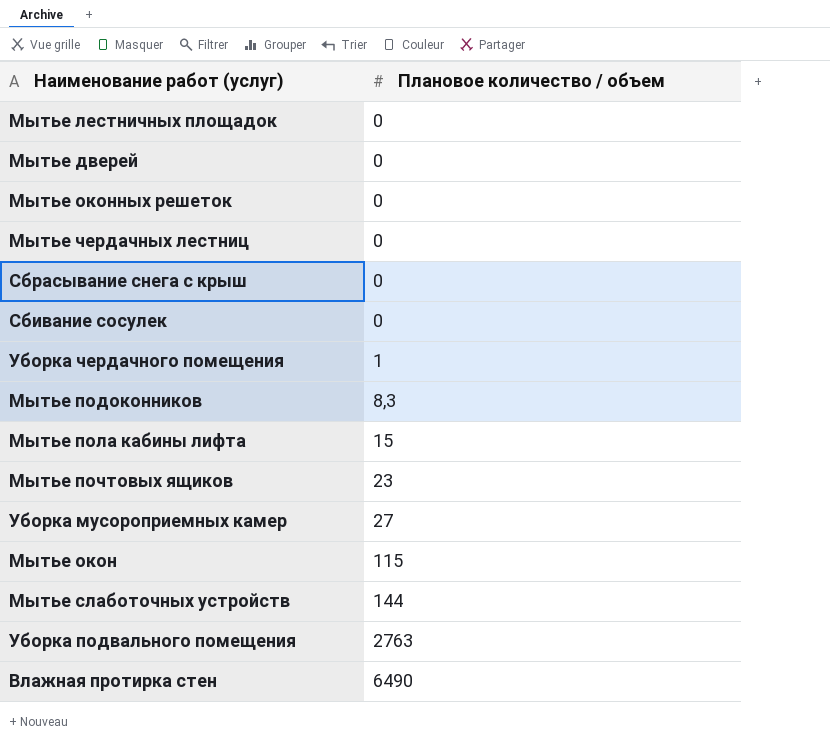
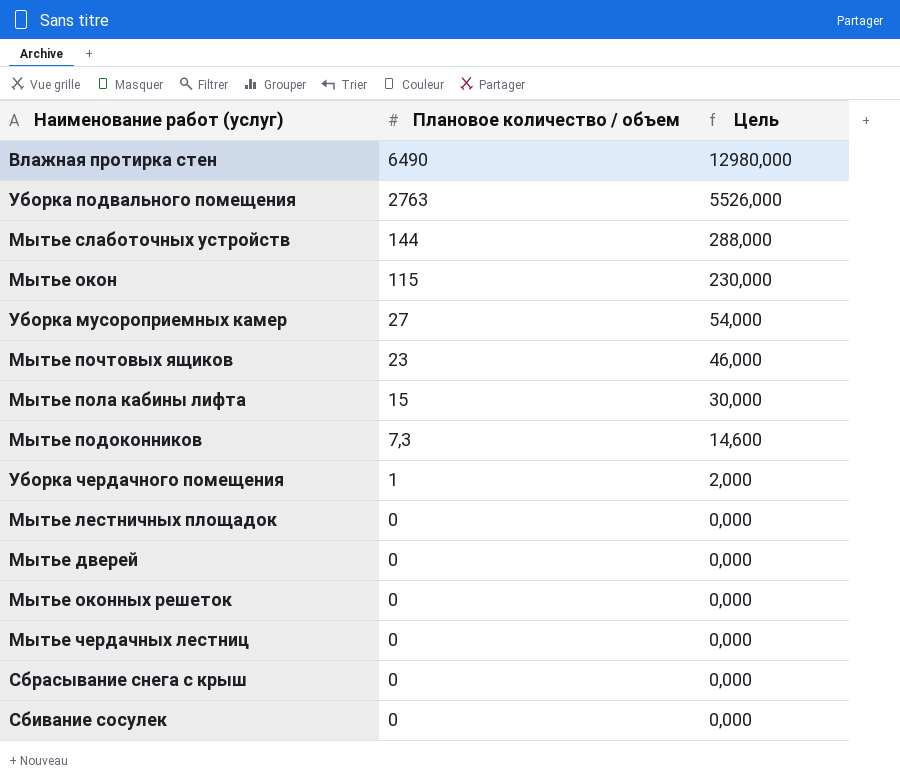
row order: Плановое количество / объем ascending -> Плановое количество / объем descending
column Цель | formula: none -> [Плановое количество / объем] * 2
Мытье подоконников | Плановое количество / объем: 8,3 -> 7,3

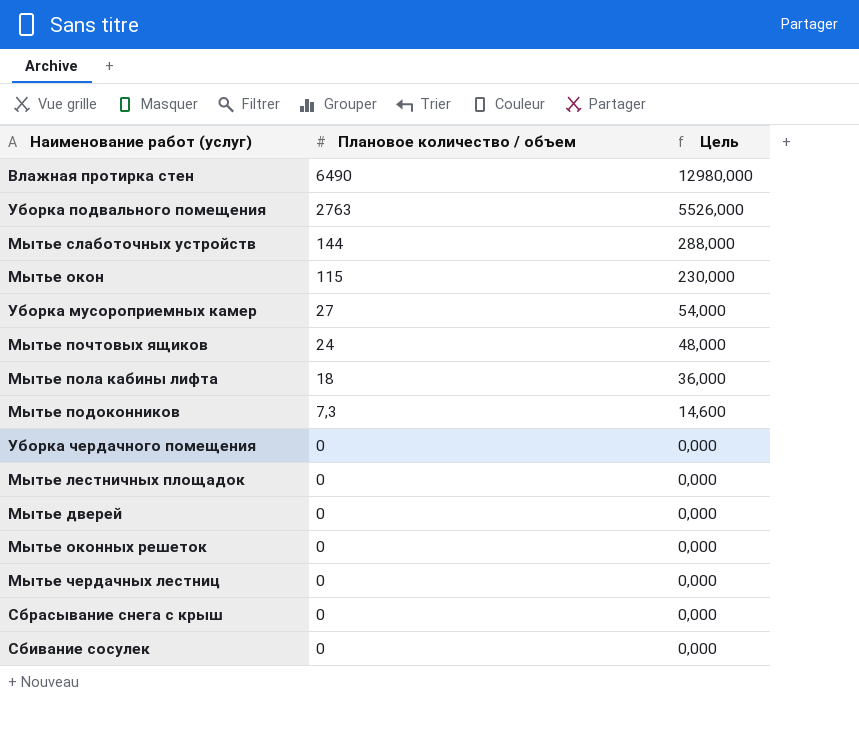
Мытье почтовых ящиков | Плановое количество / объем: 23 -> 24
Мытье почтовых ящиков | Цель: 46,000 -> 48,000
Мытье пола кабины лифта | Плановое количество / объем: 15 -> 18
Мытье пола кабины лифта | Цель: 30,000 -> 36,000
Уборка чердачного помещения | Плановое количество / объем: 1 -> 0
Уборка чердачного помещения | Цель: 2,000 -> 0,000

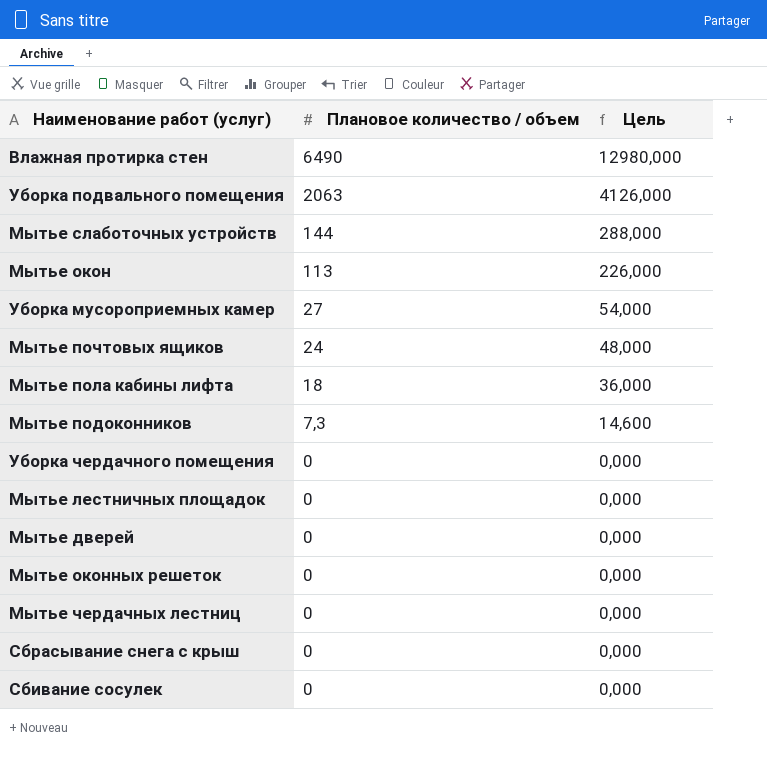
Уборка подвального помещения | Плановое количество / объем: 2763 -> 2063
Уборка подвального помещения | Цель: 5526,000 -> 4126,000
Мытье окон | Плановое количество / объем: 115 -> 113
Мытье окон | Цель: 230,000 -> 226,000

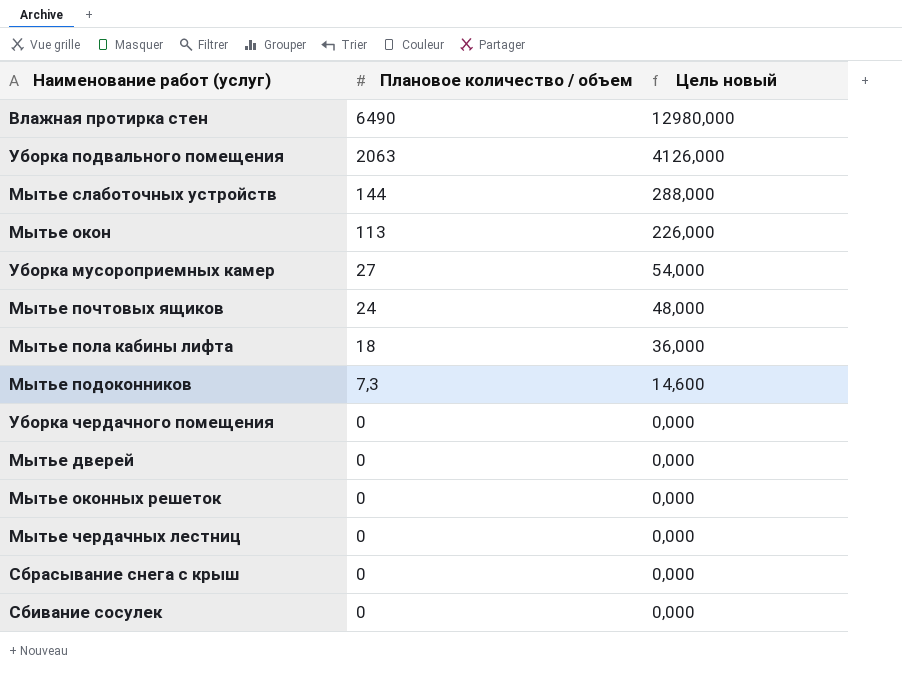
column name: Цель -> Цель новый
row Мытье лестничных площадок: 0 | 0,000 -> none

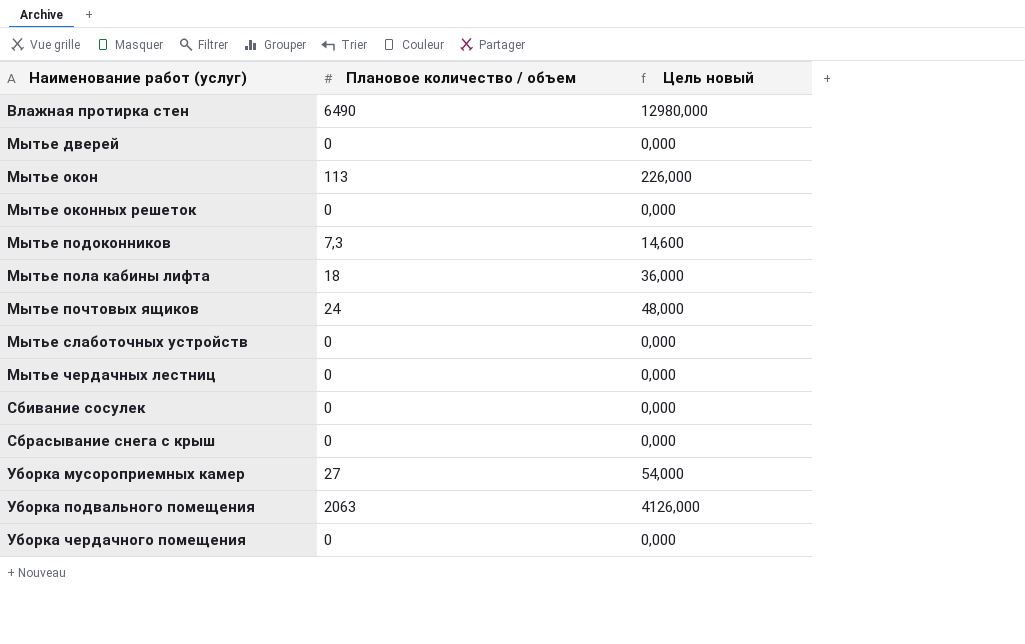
row order: Плановое количество / объем descending -> Наименование работ (услуг) ascending
Мытье слаботочных устройств | Плановое количество / объем: 144 -> 0
Мытье слаботочных устройств | Цель новый: 288,000 -> 0,000

